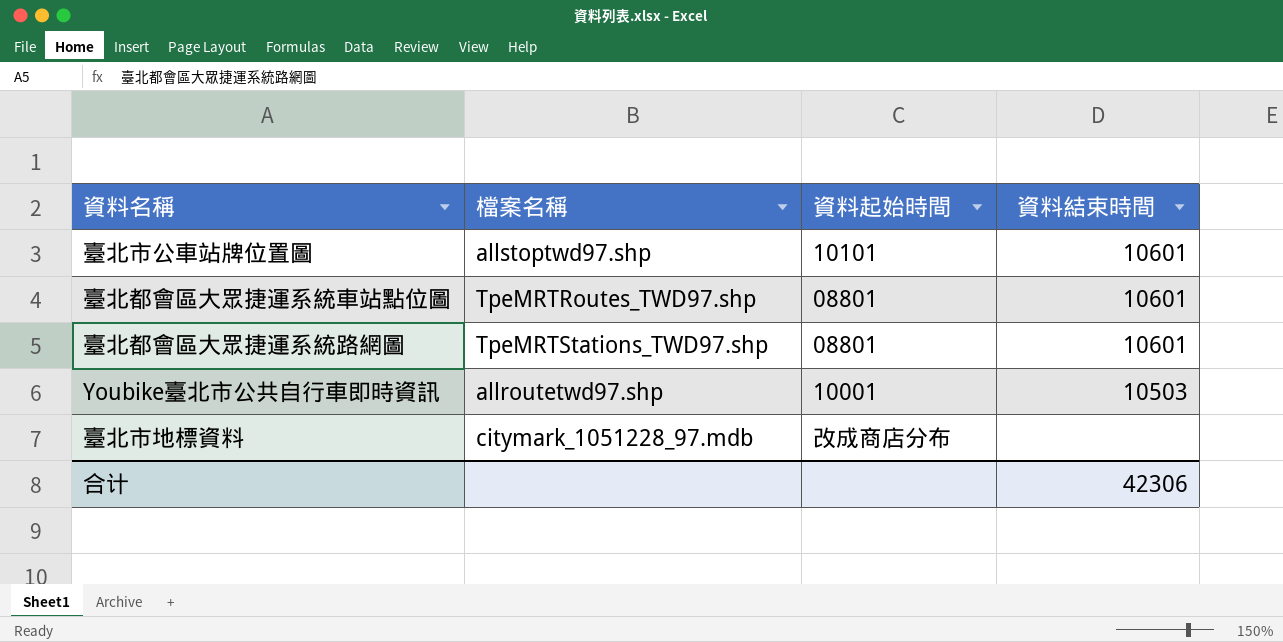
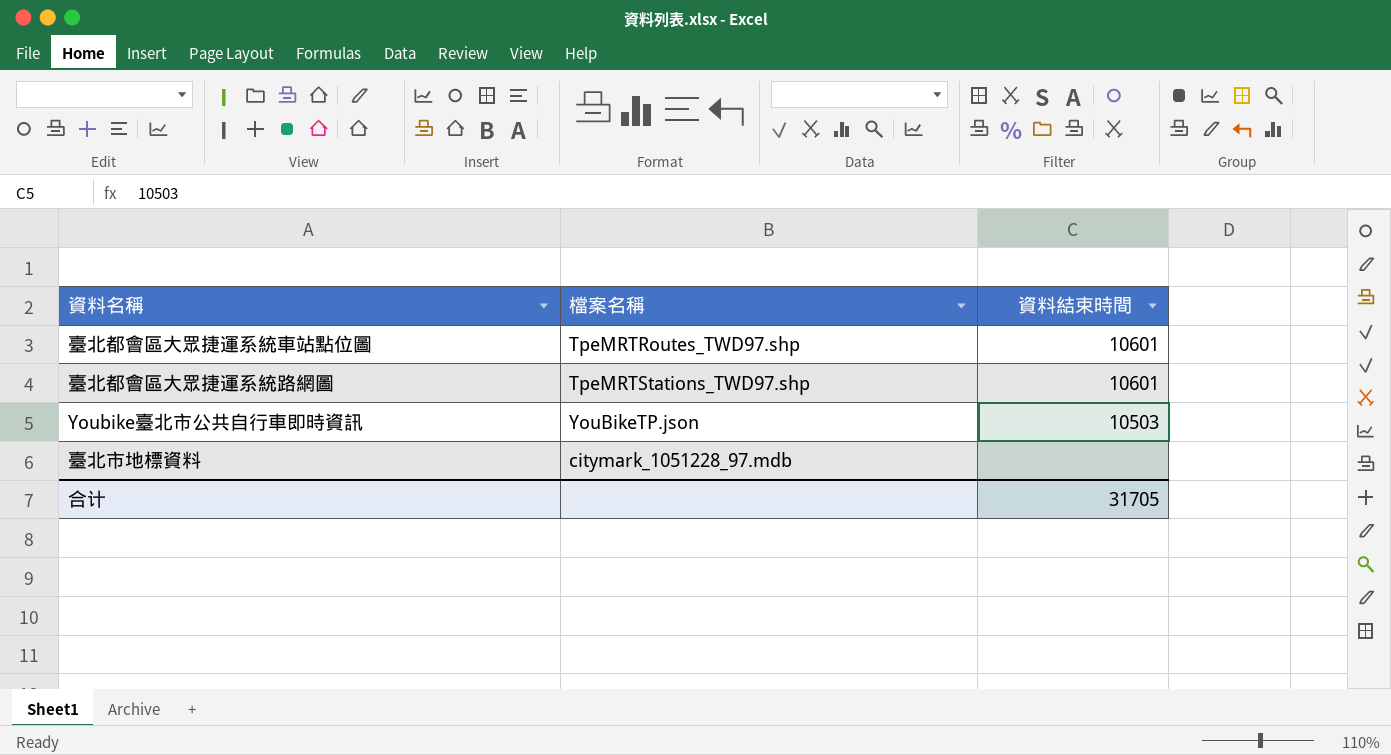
column 資料起始時間 | position: 3 -> none
row 臺北市公車站牌位置圖: allstoptwd97.shp | 10101 | 10601 -> none
Youbike臺北市公共自行車即時資訊 | 檔案名稱: allroutetwd97.shp -> YouBikeTP.json
合计 | 資料結束時間: 42306 -> 31705

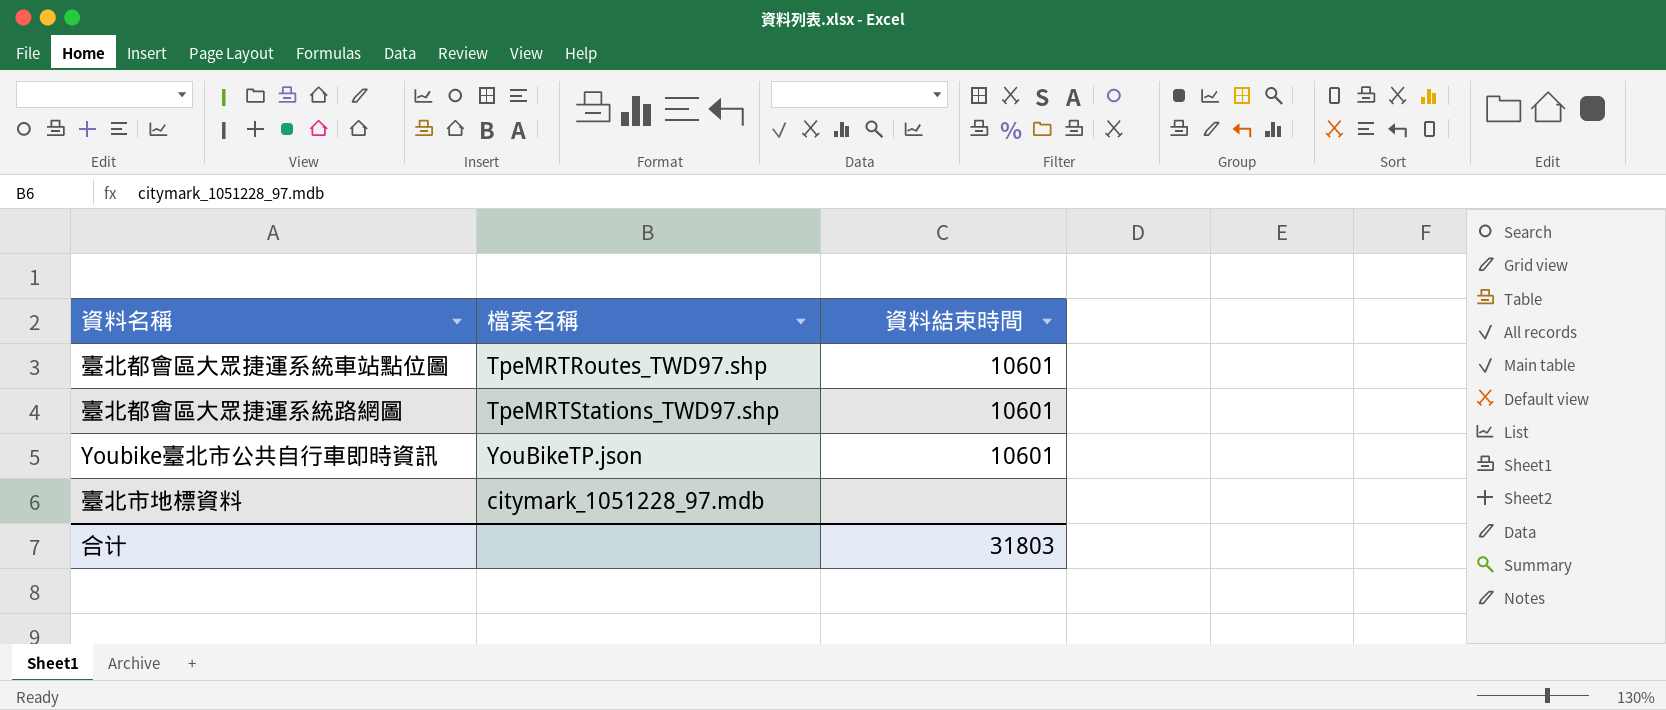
Youbike臺北市公共自行車即時資訊 | 資料結束時間: 10503 -> 10601
合计 | 資料結束時間: 31705 -> 31803

